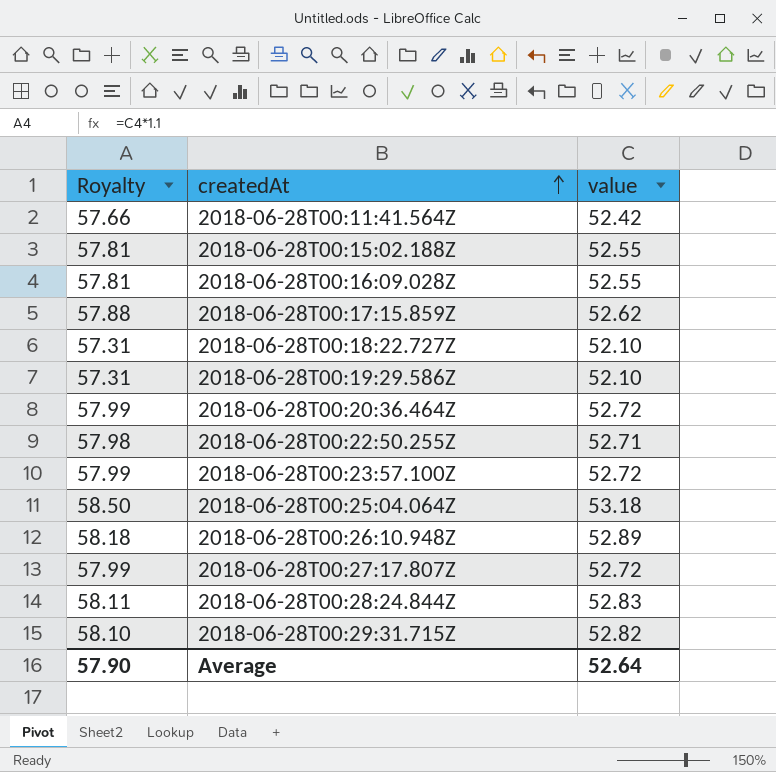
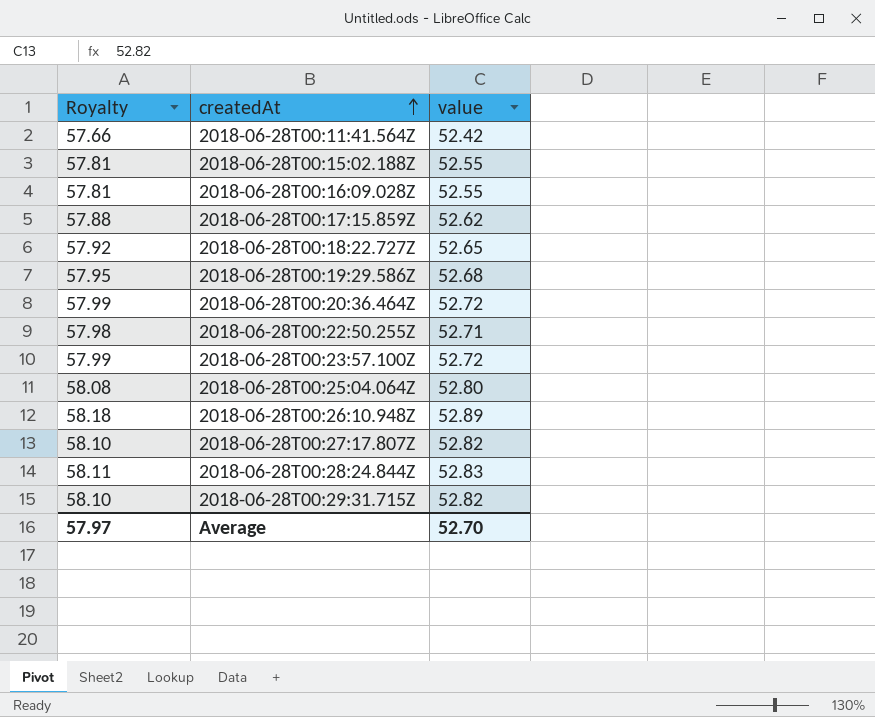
2018-06-28T00:18:22.727Z | Royalty: 57.31 -> 57.92
2018-06-28T00:18:22.727Z | value: 52.10 -> 52.65
2018-06-28T00:19:29.586Z | Royalty: 57.31 -> 57.95
2018-06-28T00:19:29.586Z | value: 52.10 -> 52.68
2018-06-28T00:25:04.064Z | Royalty: 58.50 -> 58.08
2018-06-28T00:25:04.064Z | value: 53.18 -> 52.80
2018-06-28T00:27:17.807Z | Royalty: 57.99 -> 58.10
2018-06-28T00:27:17.807Z | value: 52.72 -> 52.82
Average | Royalty: 57.90 -> 57.97
Average | value: 52.64 -> 52.70

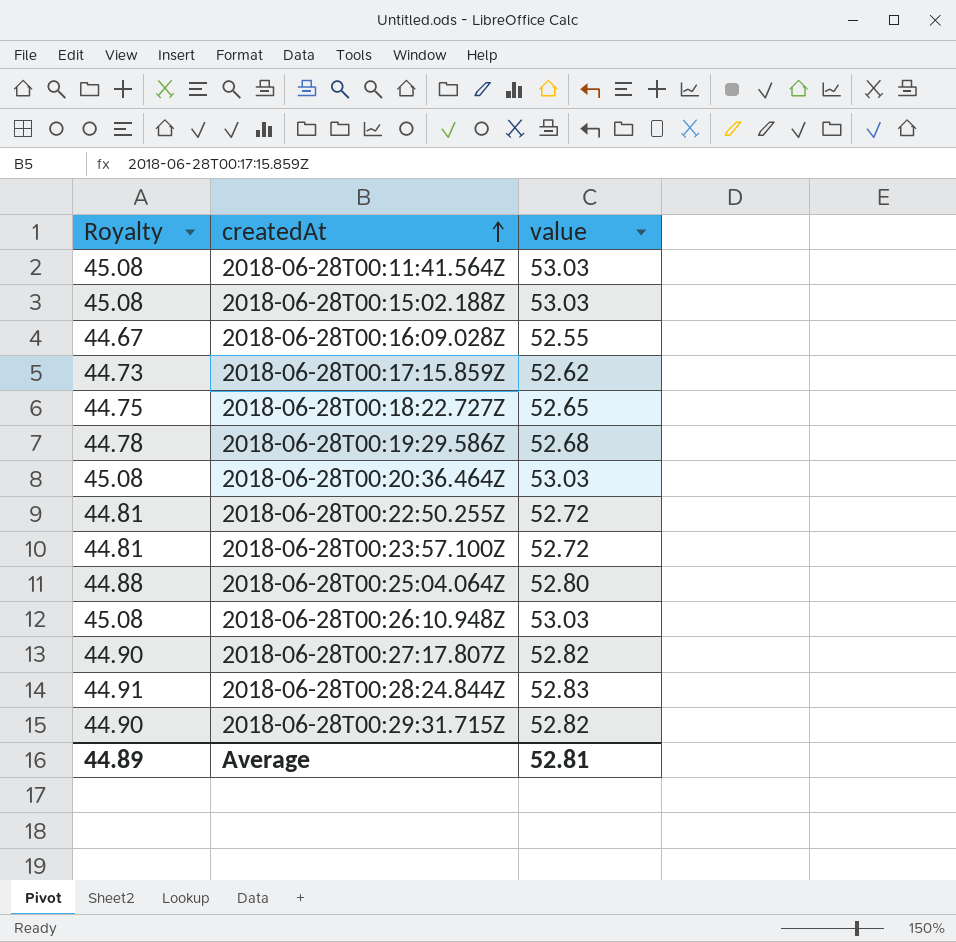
column Royalty | formula: [value] * 1.1 -> [value] * 0.85
2018-06-28T00:11:41.564Z | value: 52.42 -> 53.03
2018-06-28T00:15:02.188Z | value: 52.55 -> 53.03
2018-06-28T00:20:36.464Z | value: 52.72 -> 53.03
2018-06-28T00:22:50.255Z | value: 52.71 -> 52.72
2018-06-28T00:26:10.948Z | value: 52.89 -> 53.03
Average | Royalty: 57.97 -> 44.89
Average | value: 52.70 -> 52.81

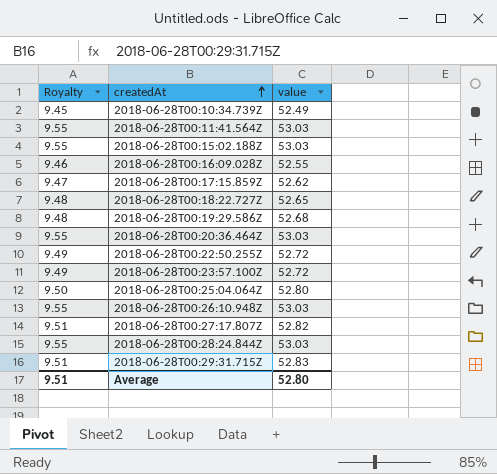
column Royalty | formula: [value] * 0.85 -> [value] * 0.18
row 2018-06-28T00:10:34.739Z: none -> 9.45 | 52.49
2018-06-28T00:28:24.844Z | value: 52.83 -> 53.03
2018-06-28T00:29:31.715Z | value: 52.82 -> 52.83
Average | Royalty: 44.89 -> 9.51
Average | value: 52.81 -> 52.80

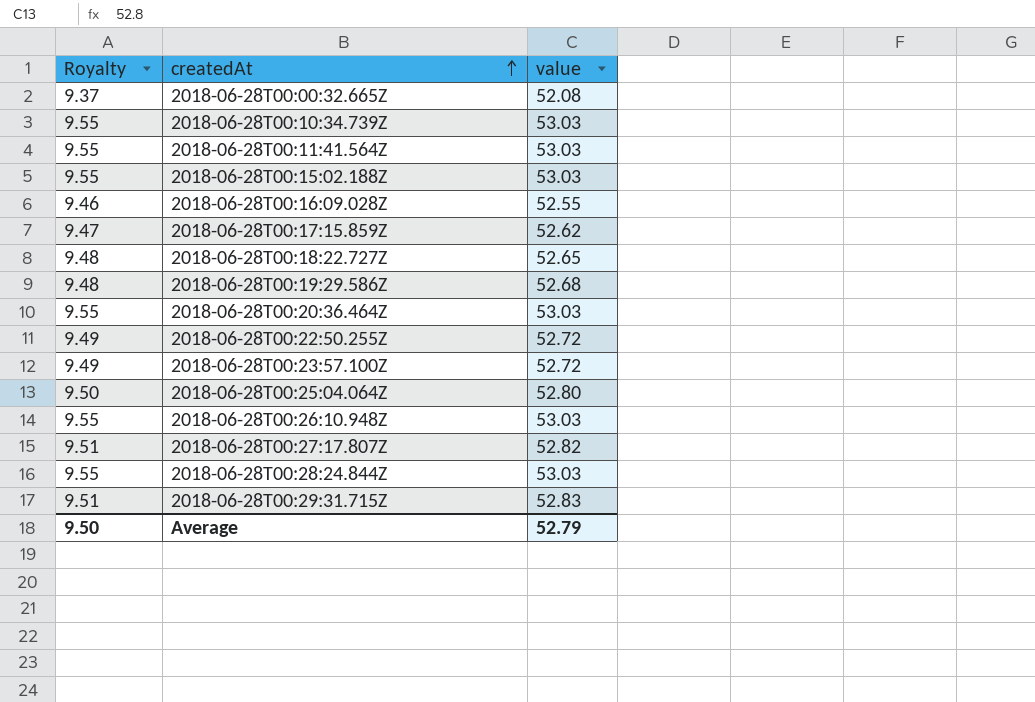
row 2018-06-28T00:00:32.665Z: none -> 9.37 | 52.08
2018-06-28T00:10:34.739Z | Royalty: 9.45 -> 9.55
2018-06-28T00:10:34.739Z | value: 52.49 -> 53.03
Average | Royalty: 9.51 -> 9.50
Average | value: 52.80 -> 52.79

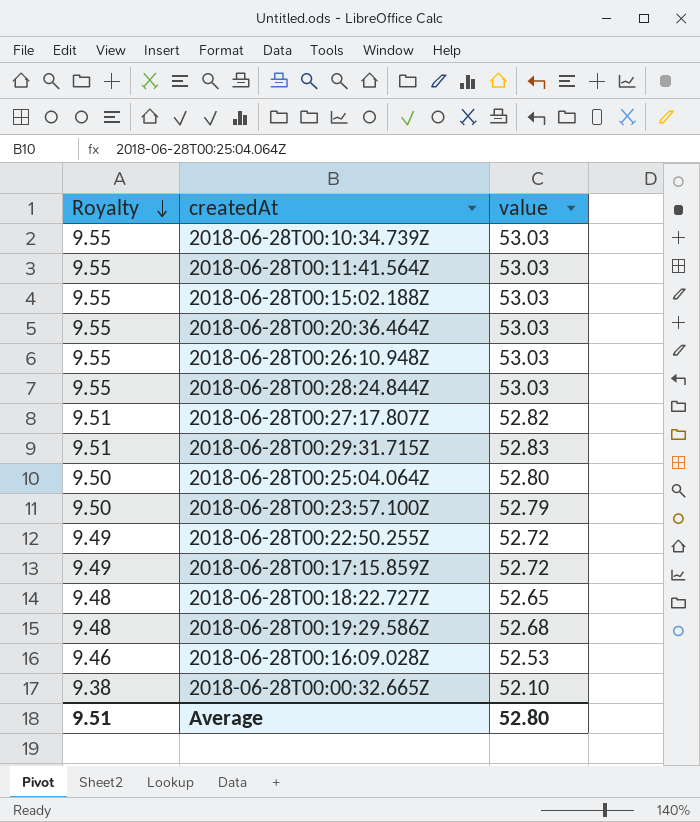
row order: createdAt ascending -> Royalty descending
2018-06-28T00:23:57.100Z | Royalty: 9.49 -> 9.50
2018-06-28T00:23:57.100Z | value: 52.72 -> 52.79
2018-06-28T00:17:15.859Z | Royalty: 9.47 -> 9.49
2018-06-28T00:17:15.859Z | value: 52.62 -> 52.72
2018-06-28T00:16:09.028Z | value: 52.55 -> 52.53
2018-06-28T00:00:32.665Z | Royalty: 9.37 -> 9.38
2018-06-28T00:00:32.665Z | value: 52.08 -> 52.10
Average | Royalty: 9.50 -> 9.51
Average | value: 52.79 -> 52.80

